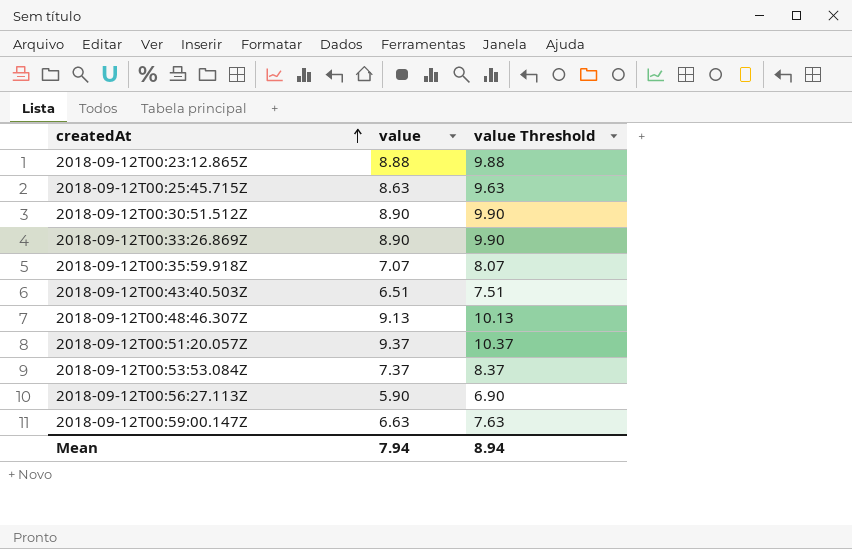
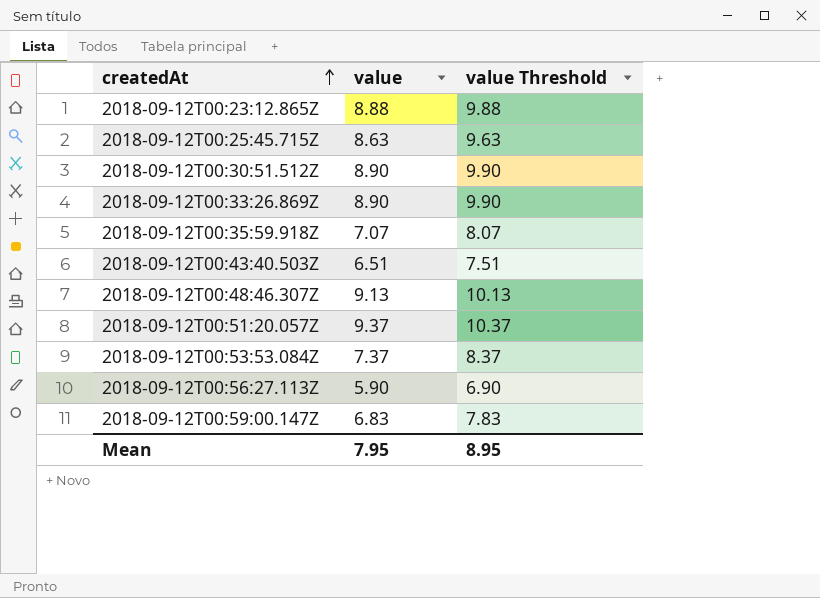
2018-09-12T00:59:00.147Z | value: 6.63 -> 6.83
2018-09-12T00:59:00.147Z | value Threshold: 7.63 -> 7.83
Mean | value: 7.94 -> 7.95
Mean | value Threshold: 8.94 -> 8.95

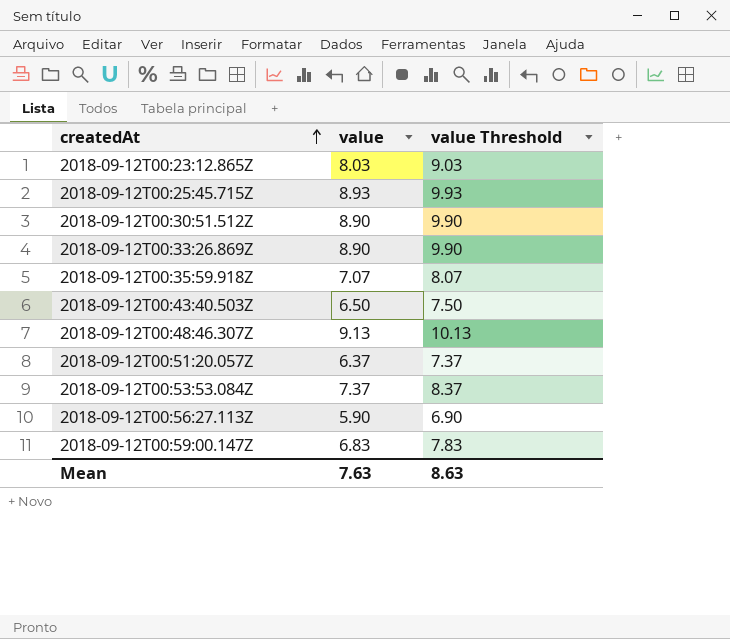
2018-09-12T00:23:12.865Z | value: 8.88 -> 8.03
2018-09-12T00:23:12.865Z | value Threshold: 9.88 -> 9.03
2018-09-12T00:25:45.715Z | value: 8.63 -> 8.93
2018-09-12T00:25:45.715Z | value Threshold: 9.63 -> 9.93
2018-09-12T00:43:40.503Z | value: 6.51 -> 6.50
2018-09-12T00:43:40.503Z | value Threshold: 7.51 -> 7.50
2018-09-12T00:51:20.057Z | value: 9.37 -> 6.37
2018-09-12T00:51:20.057Z | value Threshold: 10.37 -> 7.37
Mean | value: 7.95 -> 7.63
Mean | value Threshold: 8.95 -> 8.63

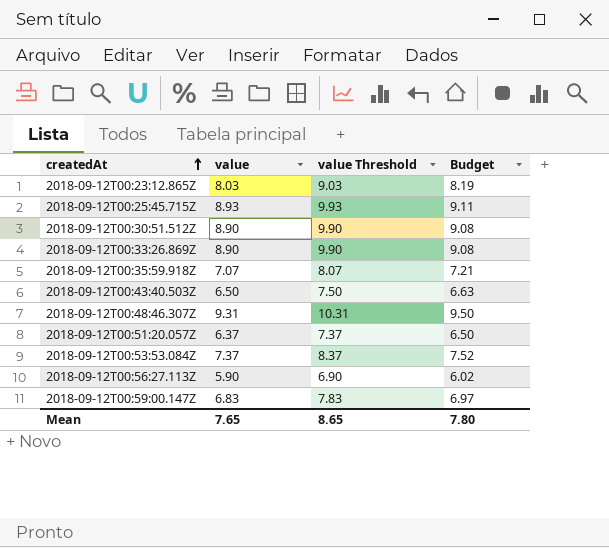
column Budget | formula: none -> [value] * 1.02
2018-09-12T00:48:46.307Z | value: 9.13 -> 9.31
2018-09-12T00:48:46.307Z | value Threshold: 10.13 -> 10.31
Mean | value: 7.63 -> 7.65
Mean | value Threshold: 8.63 -> 8.65

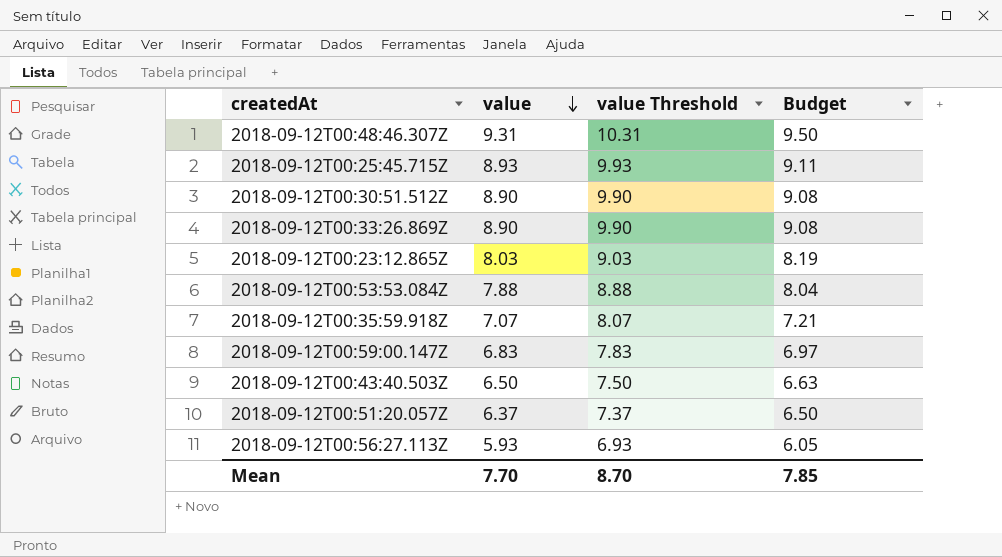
row order: createdAt ascending -> value descending
2018-09-12T00:53:53.084Z | value: 7.37 -> 7.88
2018-09-12T00:53:53.084Z | value Threshold: 8.37 -> 8.88
2018-09-12T00:53:53.084Z | Budget: 7.52 -> 8.04
2018-09-12T00:56:27.113Z | value: 5.90 -> 5.93
2018-09-12T00:56:27.113Z | value Threshold: 6.90 -> 6.93
2018-09-12T00:56:27.113Z | Budget: 6.02 -> 6.05
Mean | value: 7.65 -> 7.70
Mean | value Threshold: 8.65 -> 8.70
Mean | Budget: 7.80 -> 7.85

